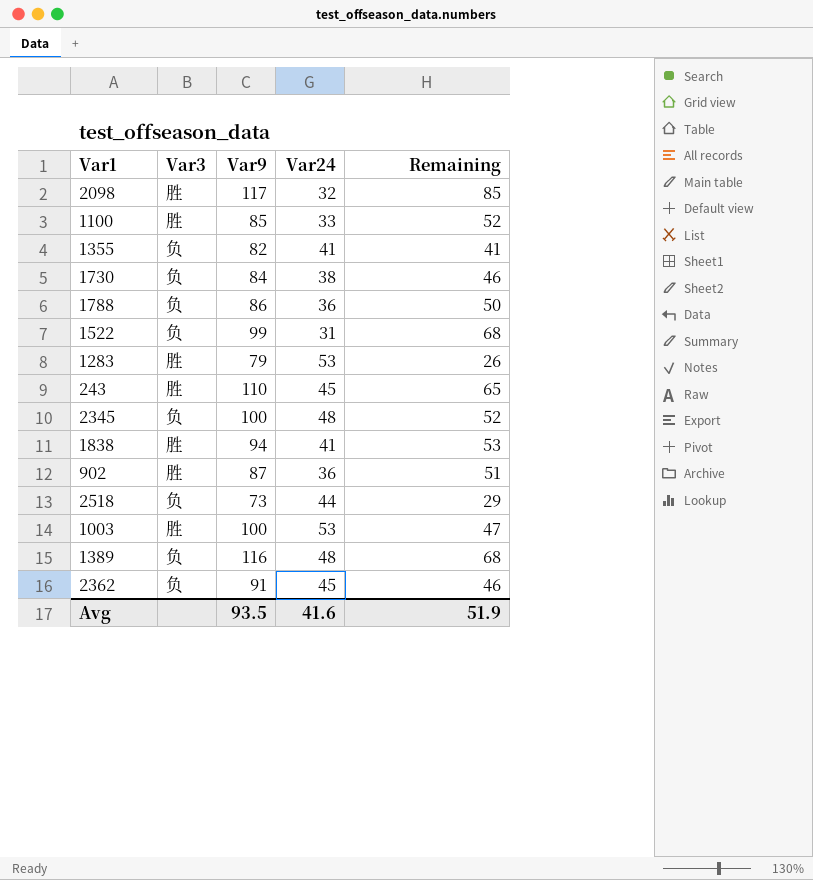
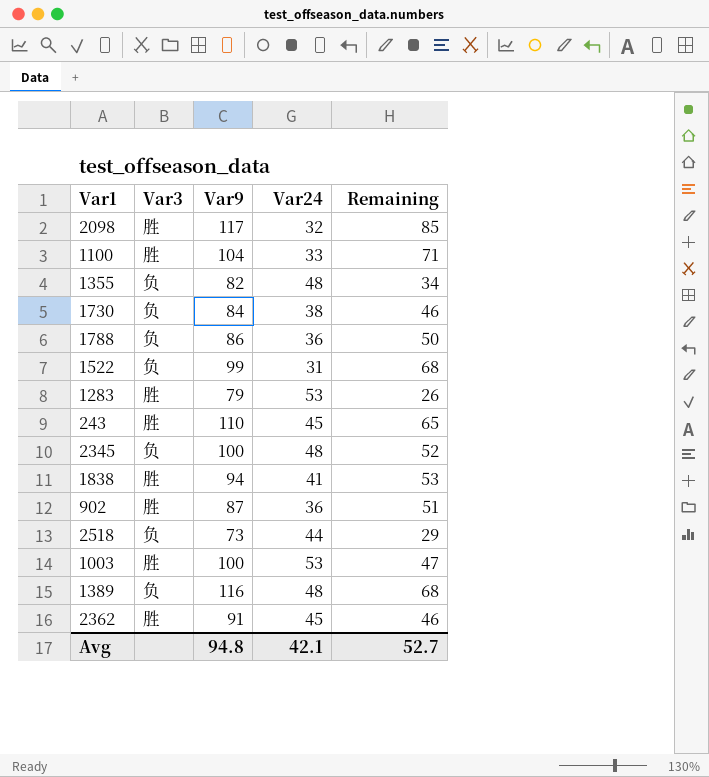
1100 | Var9: 85 -> 104
1100 | Remaining: 52 -> 71
1355 | Var24: 41 -> 48
1355 | Remaining: 41 -> 34
2362 | Var3: 负 -> 胜
Avg | Var9: 93.5 -> 94.8
Avg | Var24: 41.6 -> 42.1
Avg | Remaining: 51.9 -> 52.7

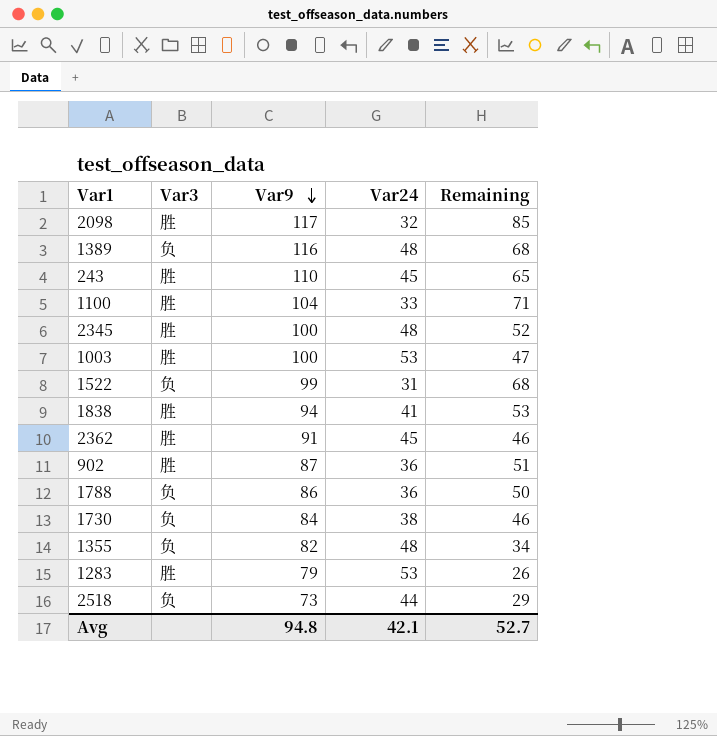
row order: none -> Var9 descending
2345 | Var3: 负 -> 胜

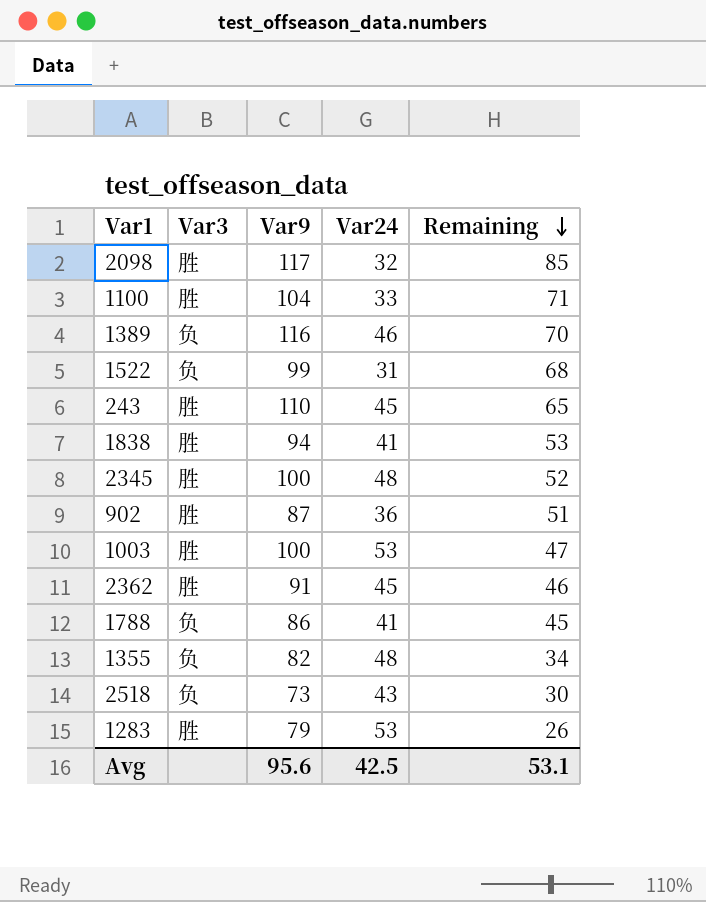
row order: Var9 descending -> Remaining descending
row 1730: 负 | 84 | 38 | 46 -> none
1389 | Var24: 48 -> 46
1389 | Remaining: 68 -> 70
1788 | Var24: 36 -> 41
1788 | Remaining: 50 -> 45
2518 | Var24: 44 -> 43
2518 | Remaining: 29 -> 30
Avg | Var9: 94.8 -> 95.6
Avg | Var24: 42.1 -> 42.5
Avg | Remaining: 52.7 -> 53.1

